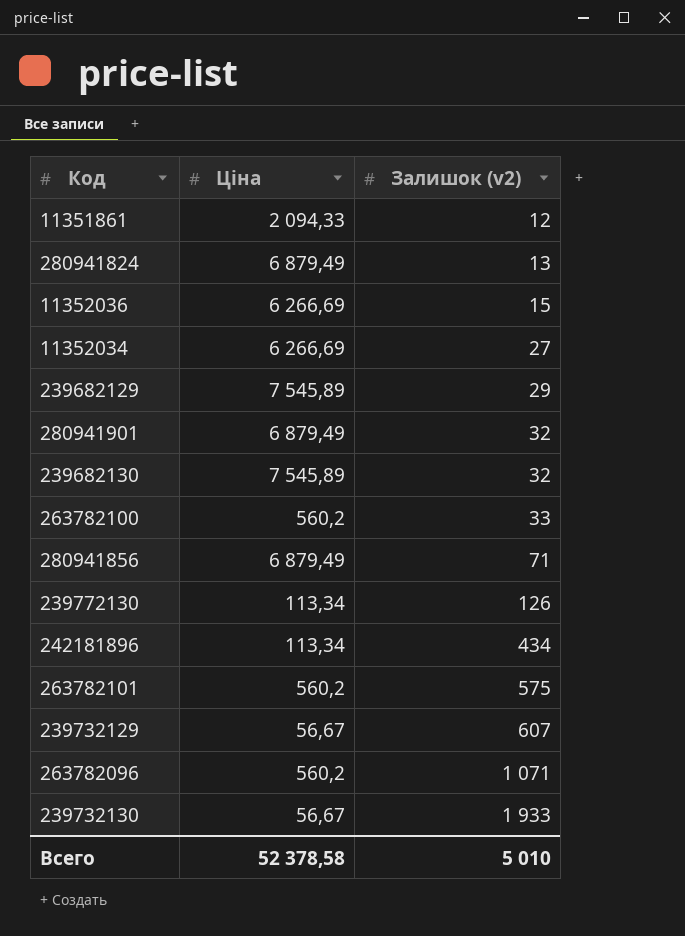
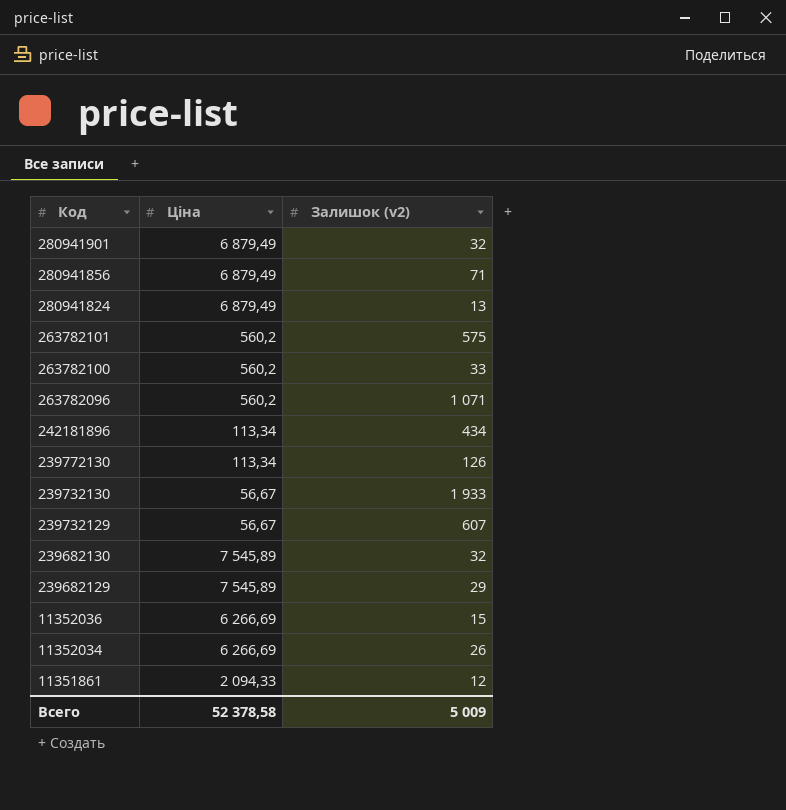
row order: Залишок (v2) ascending -> Код descending
11352034 | Залишок (v2): 27 -> 26
Всего | Залишок (v2): 5 010 -> 5 009

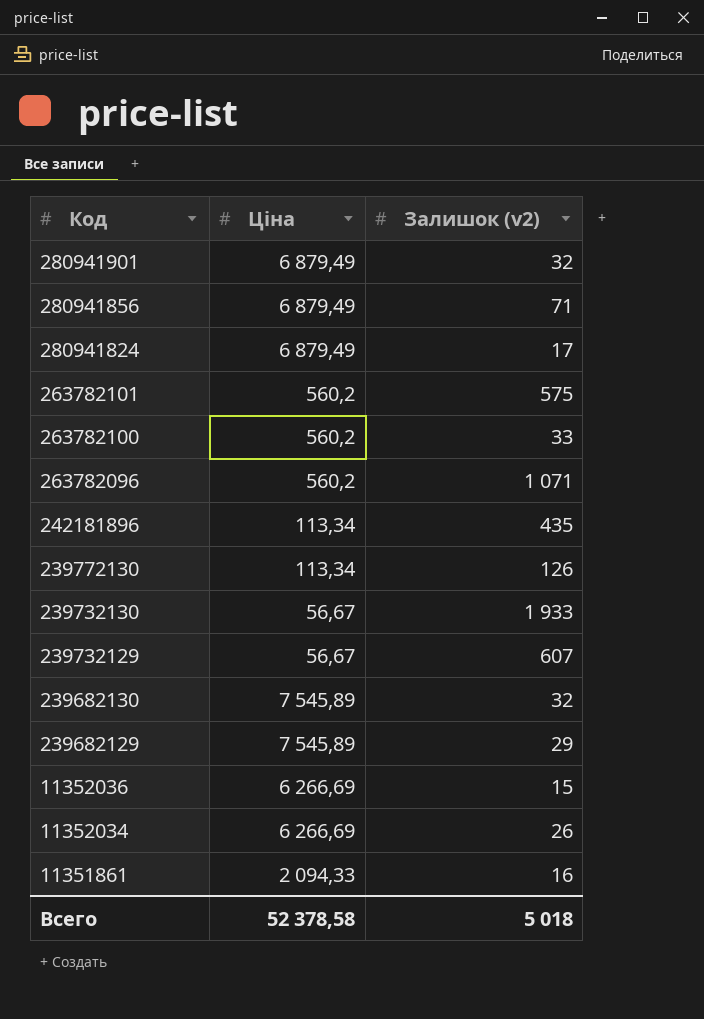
280941824 | Залишок (v2): 13 -> 17
242181896 | Залишок (v2): 434 -> 435
11351861 | Залишок (v2): 12 -> 16
Всего | Залишок (v2): 5 009 -> 5 018

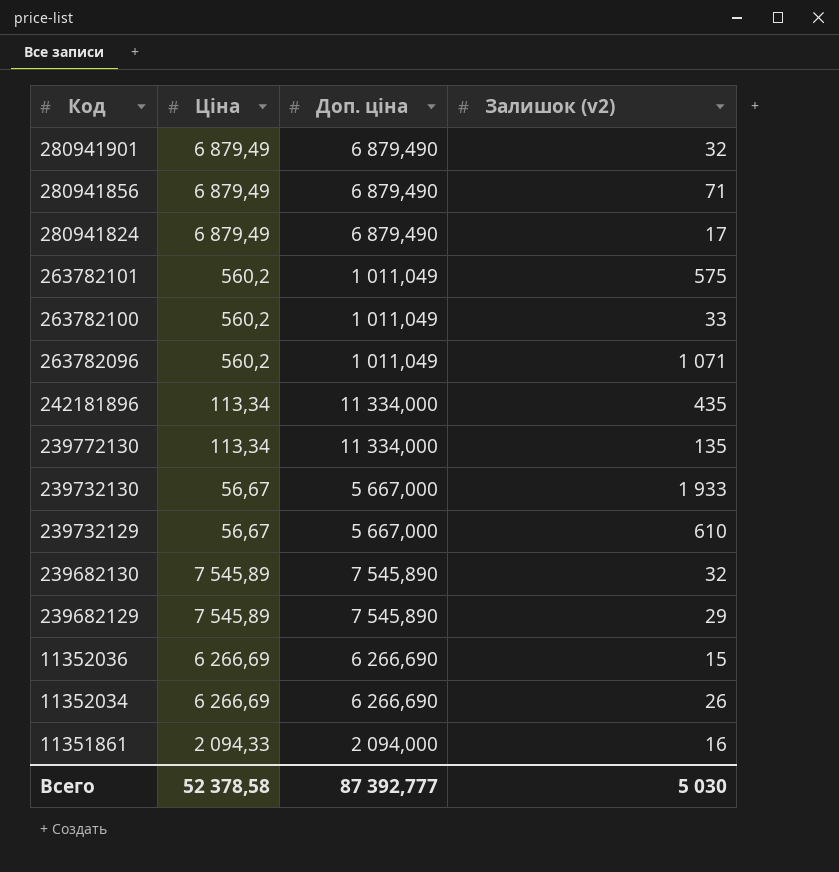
column Доп. ціна | position: none -> 3
239772130 | Залишок (v2): 126 -> 135
239732129 | Залишок (v2): 607 -> 610
Всего | Залишок (v2): 5 018 -> 5 030

